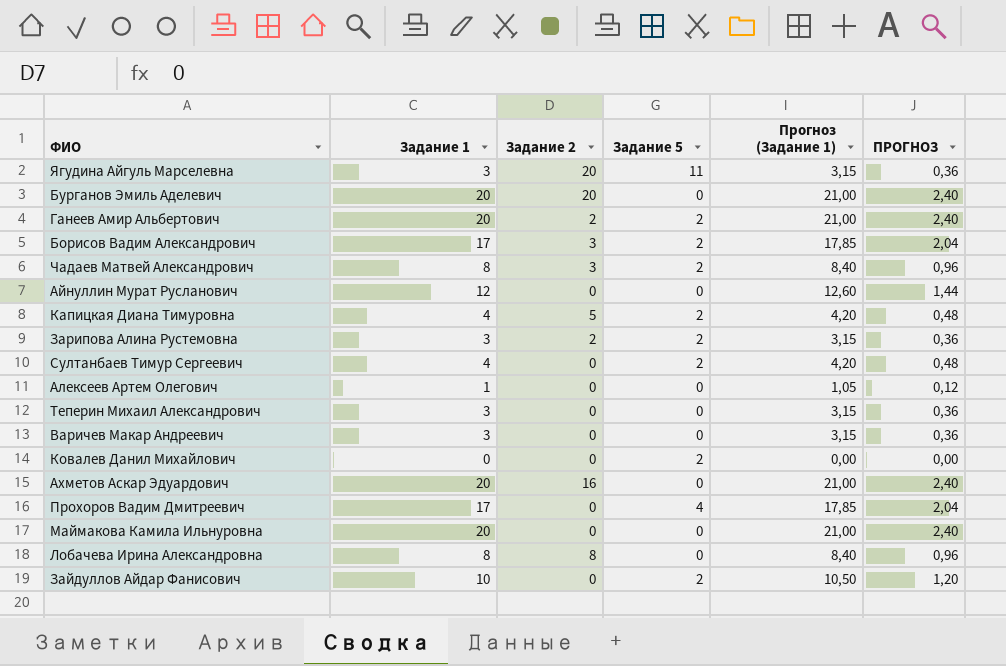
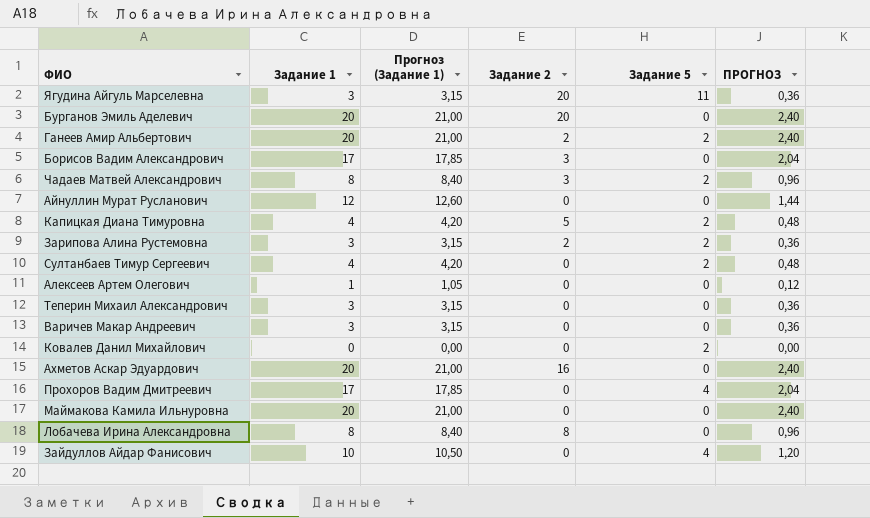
column Прогноз (Задание 1) | position: 5 -> 3
Борисов Вадим Александрович | Задание 5: 2 -> 0
Зайдуллов Айдар Фанисович | Задание 5: 2 -> 4

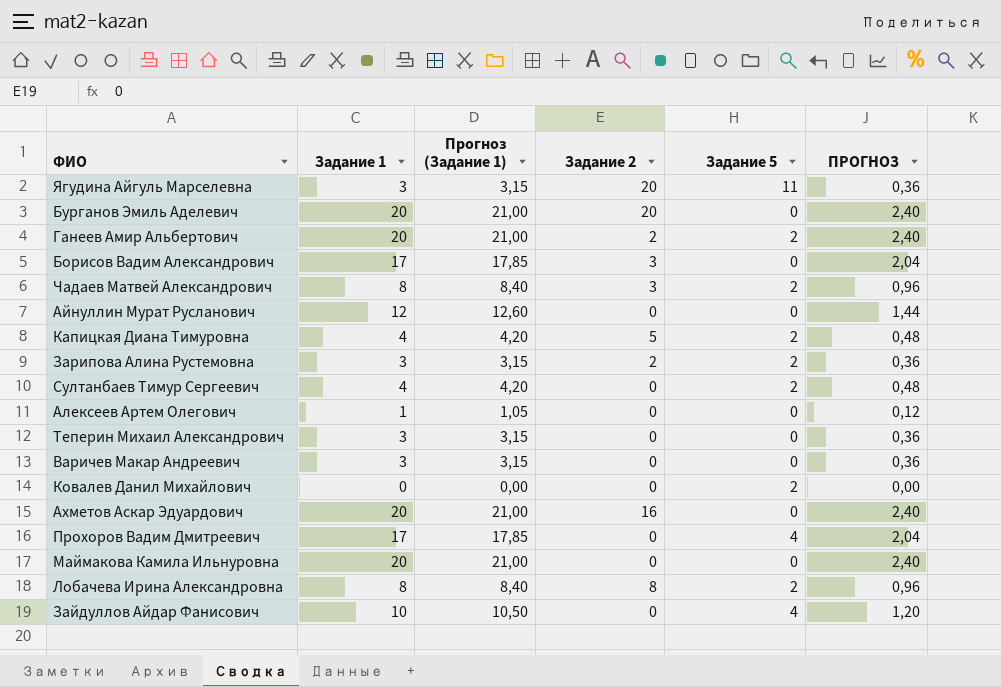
Лобачева Ирина Александровна | Задание 5: 0 -> 2

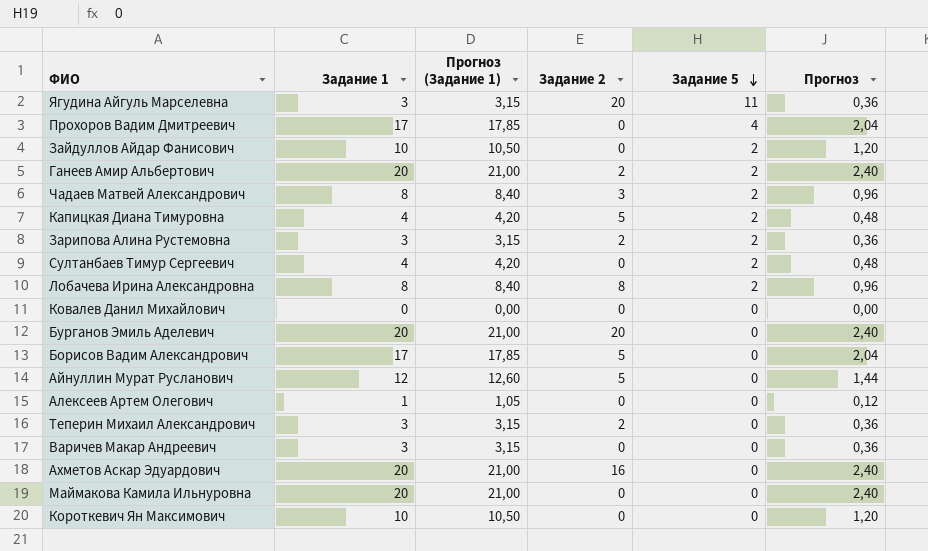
row order: none -> Задание 5 descending
column name: ПРОГНОЗ -> Прогноз
Зайдуллов Айдар Фанисович | Задание 5: 4 -> 2
Ковалев Данил Михайлович | Задание 5: 2 -> 0
Борисов Вадим Александрович | Задание 2: 3 -> 5
Айнуллин Мурат Русланович | Задание 2: 0 -> 5
Теперин Михаил Александрович | Задание 2: 0 -> 2
row Короткевич Ян Максимович: none -> 10 | 10,50 | 0 | 0 | 1,20

